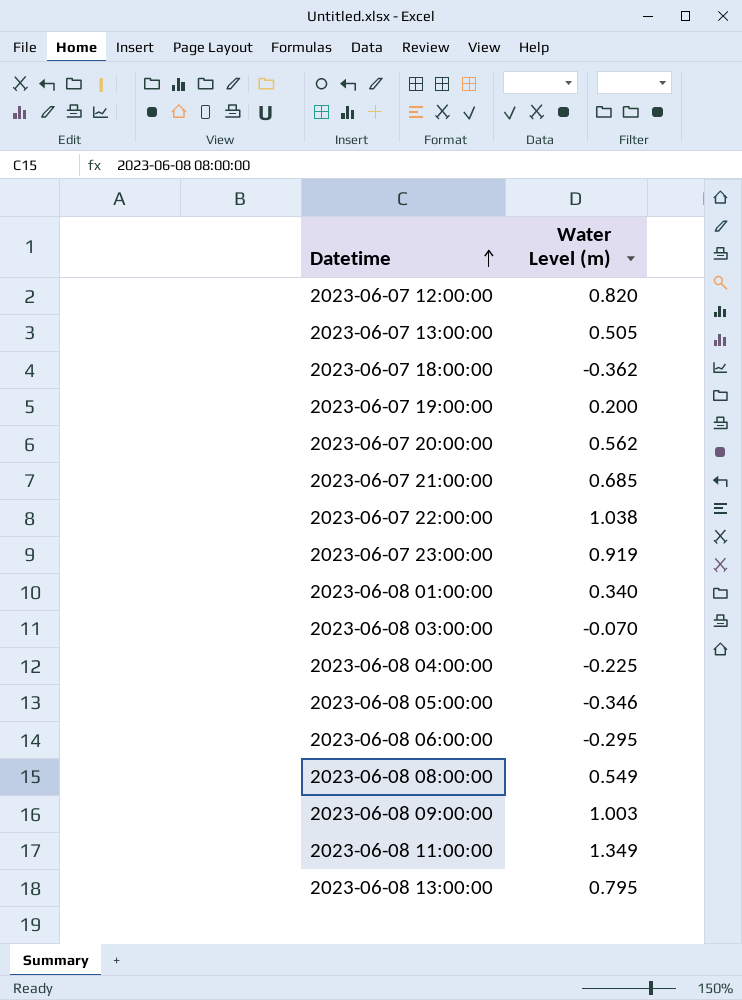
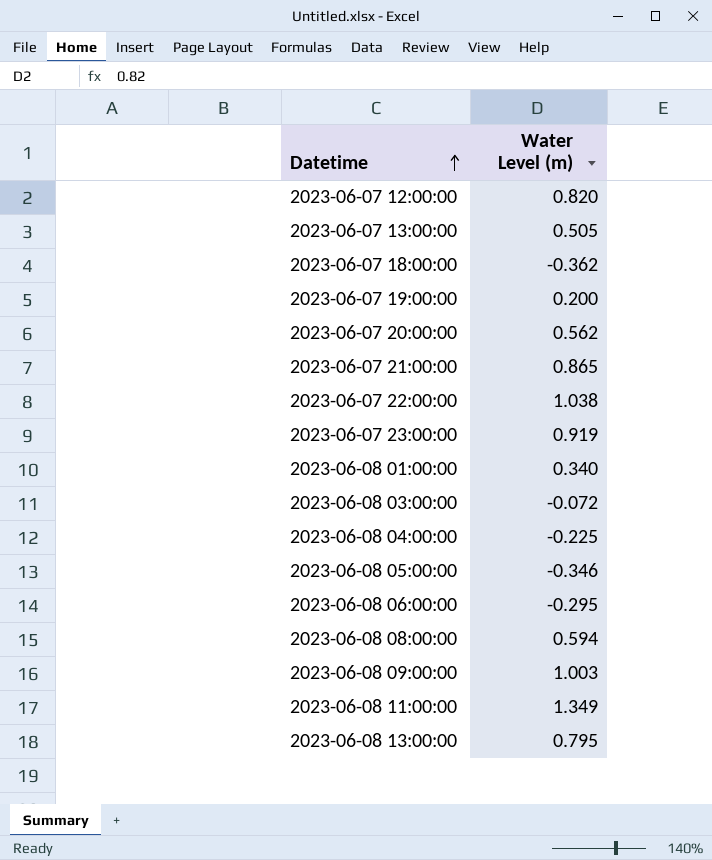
2023-06-07 21:00:00 | Water Level (m): 0.685 -> 0.865
2023-06-08 03:00:00 | Water Level (m): -0.070 -> -0.072
2023-06-08 08:00:00 | Water Level (m): 0.549 -> 0.594

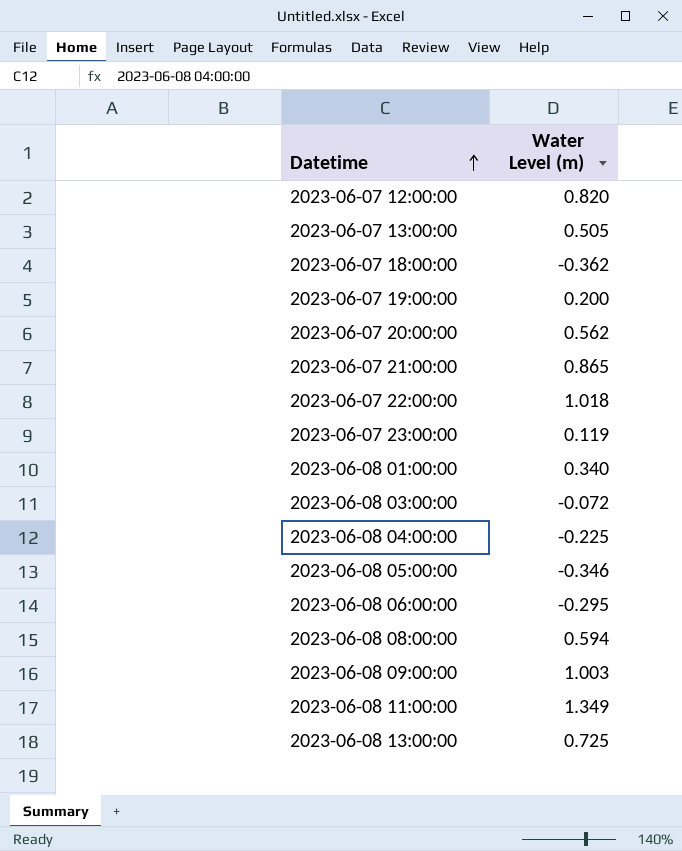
2023-06-07 22:00:00 | Water Level (m): 1.038 -> 1.018
2023-06-07 23:00:00 | Water Level (m): 0.919 -> 0.119
2023-06-08 13:00:00 | Water Level (m): 0.795 -> 0.725

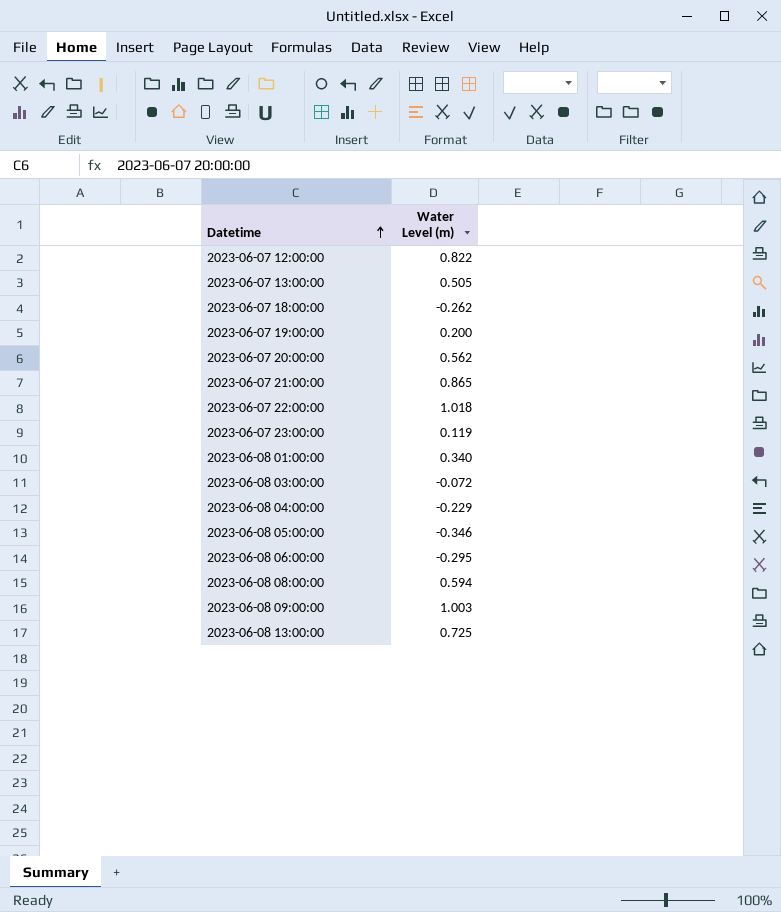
row 2023-06-08 11:00:00: 1.349 -> none
2023-06-07 12:00:00 | Water Level (m): 0.820 -> 0.822
2023-06-07 18:00:00 | Water Level (m): -0.362 -> -0.262
2023-06-08 04:00:00 | Water Level (m): -0.225 -> -0.229

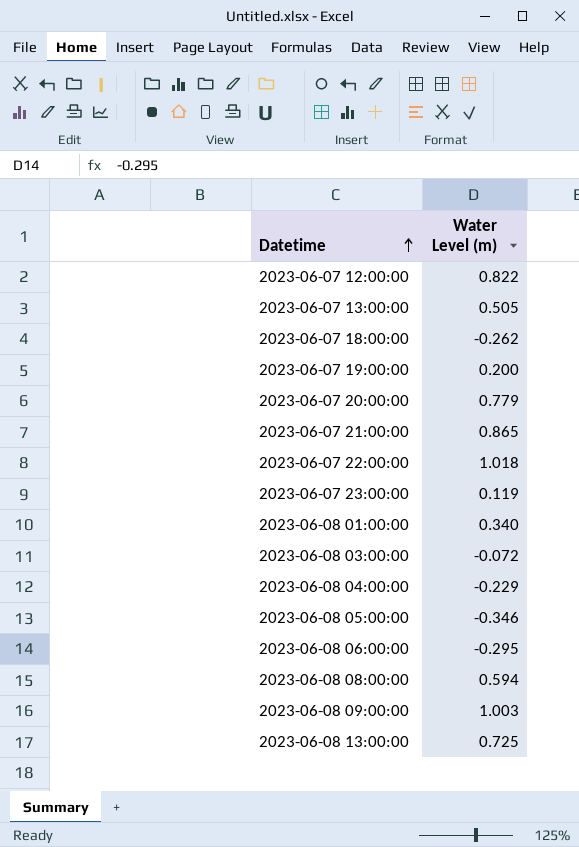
2023-06-07 20:00:00 | Water Level (m): 0.562 -> 0.779

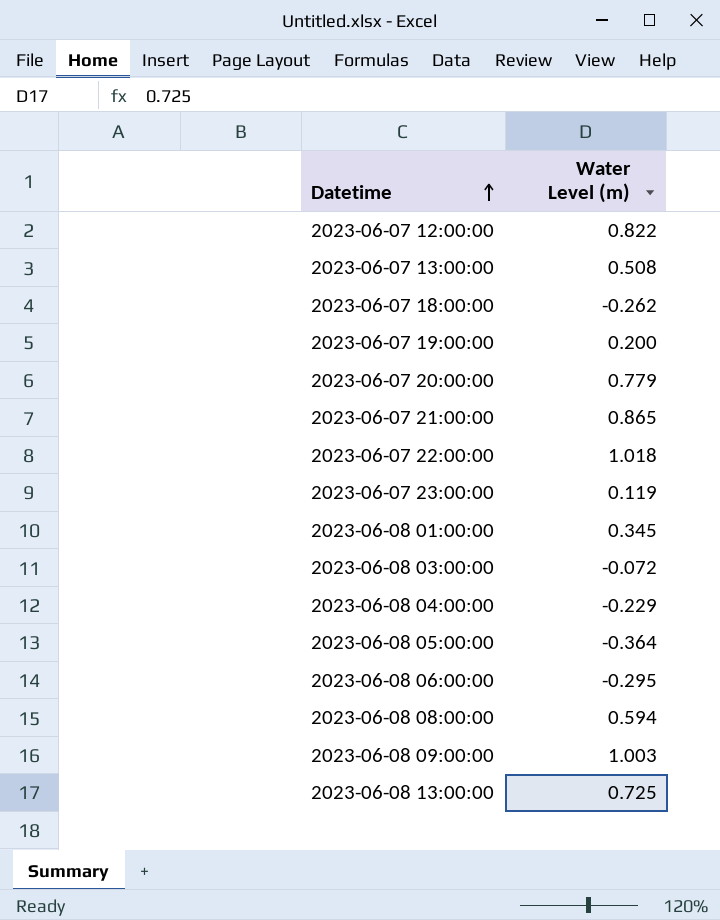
2023-06-07 13:00:00 | Water Level (m): 0.505 -> 0.508
2023-06-08 01:00:00 | Water Level (m): 0.340 -> 0.345
2023-06-08 05:00:00 | Water Level (m): -0.346 -> -0.364

